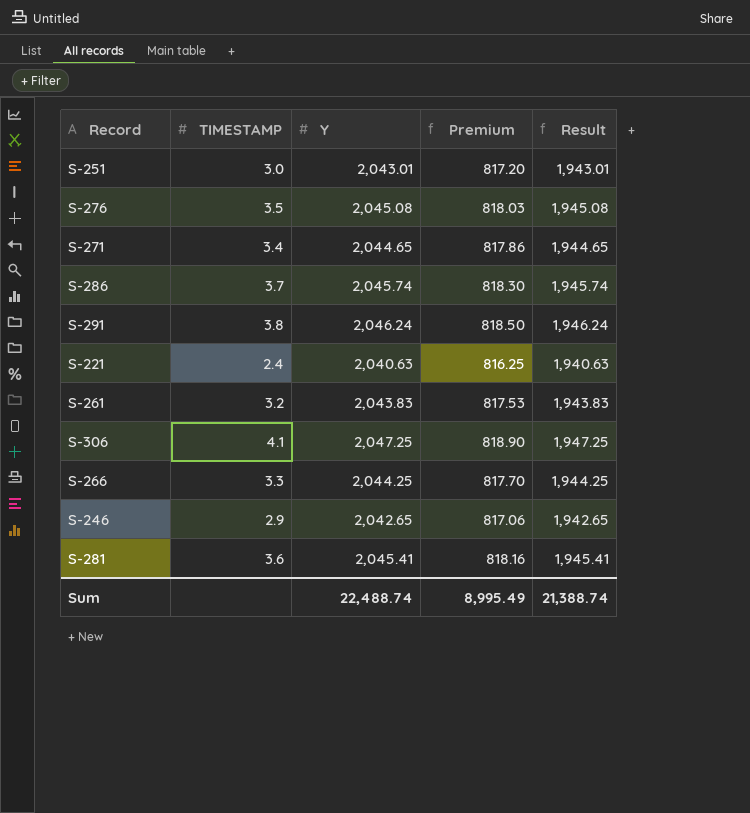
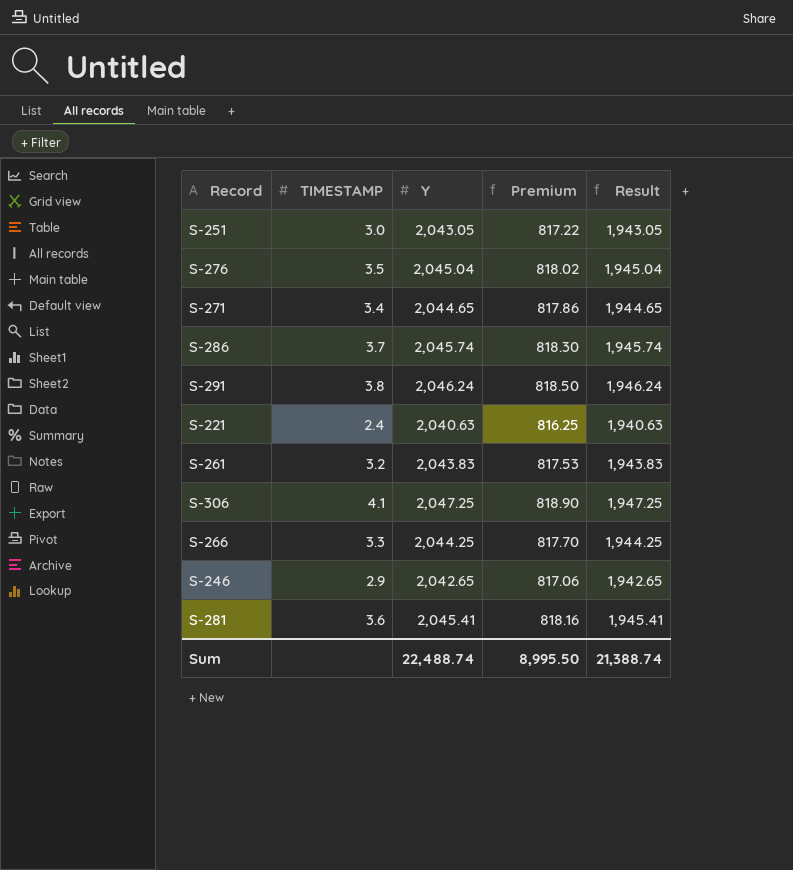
S-251 | Y: 2,043.01 -> 2,043.05
S-251 | Premium: 817.20 -> 817.22
S-251 | Result: 1,943.01 -> 1,943.05
S-276 | Y: 2,045.08 -> 2,045.04
S-276 | Premium: 818.03 -> 818.02
S-276 | Result: 1,945.08 -> 1,945.04
Sum | Premium: 8,995.49 -> 8,995.50

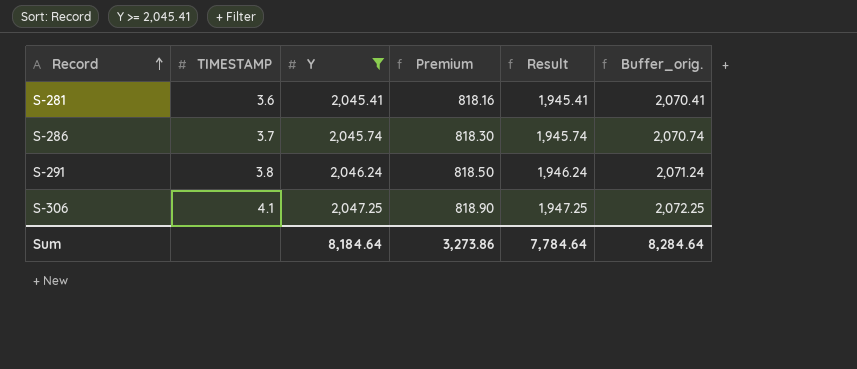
filter: none -> Y >= 2,045.41
row order: none -> Record ascending
column Buffer_orig. | formula: none -> [Y] + 25
Sum | Y: 22,488.74 -> 8,184.64
Sum | Premium: 8,995.50 -> 3,273.86
Sum | Result: 21,388.74 -> 7,784.64

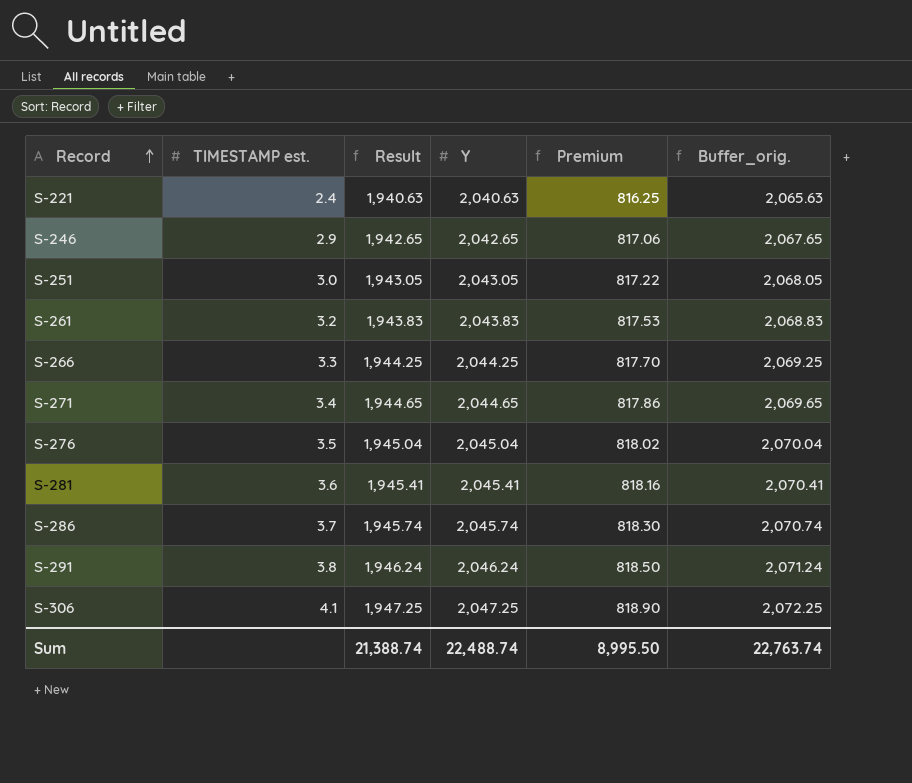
filter: Y >= 2,045.41 -> none
column name: TIMESTAMP -> TIMESTAMP est.
column Result | position: 5 -> 3
Sum | Result: 7,784.64 -> 21,388.74
Sum | Y: 8,184.64 -> 22,488.74
Sum | Premium: 3,273.86 -> 8,995.50
Sum | Buffer_orig.: 8,284.64 -> 22,763.74

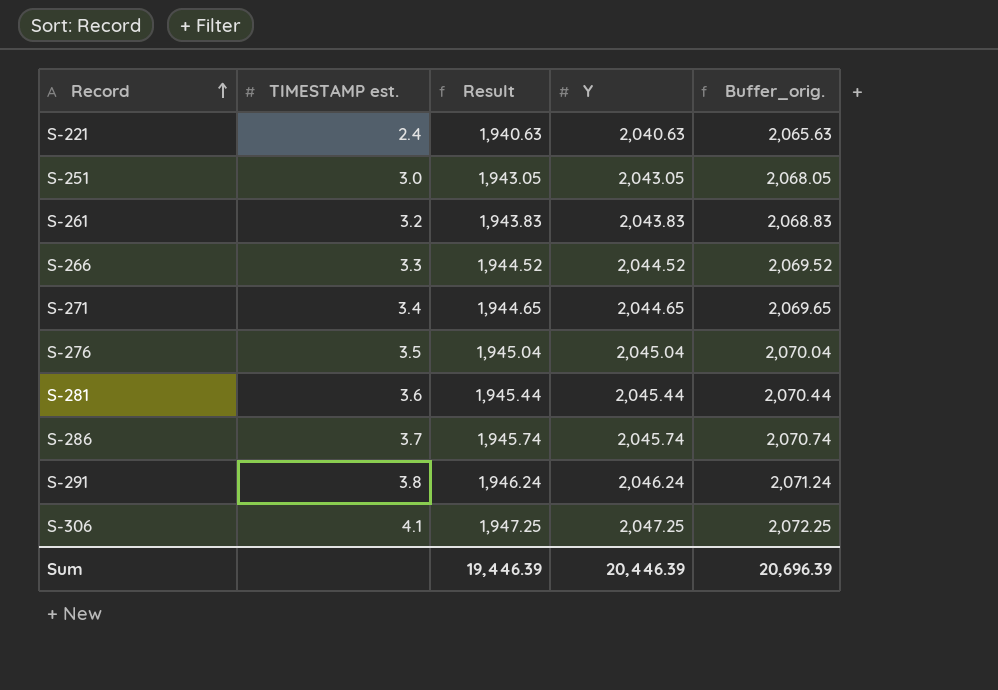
column Premium | formula: [Y] * 0.4 -> none
row S-246: 2.9 | 1,942.65 | 2,042.65 | 817.06 | 2,067.65 -> none
S-266 | Result: 1,944.25 -> 1,944.52
S-266 | Y: 2,044.25 -> 2,044.52
S-266 | Buffer_orig.: 2,069.25 -> 2,069.52
S-281 | Result: 1,945.41 -> 1,945.44
S-281 | Y: 2,045.41 -> 2,045.44
S-281 | Buffer_orig.: 2,070.41 -> 2,070.44
Sum | Result: 21,388.74 -> 19,446.39
Sum | Y: 22,488.74 -> 20,446.39
Sum | Buffer_orig.: 22,763.74 -> 20,696.39

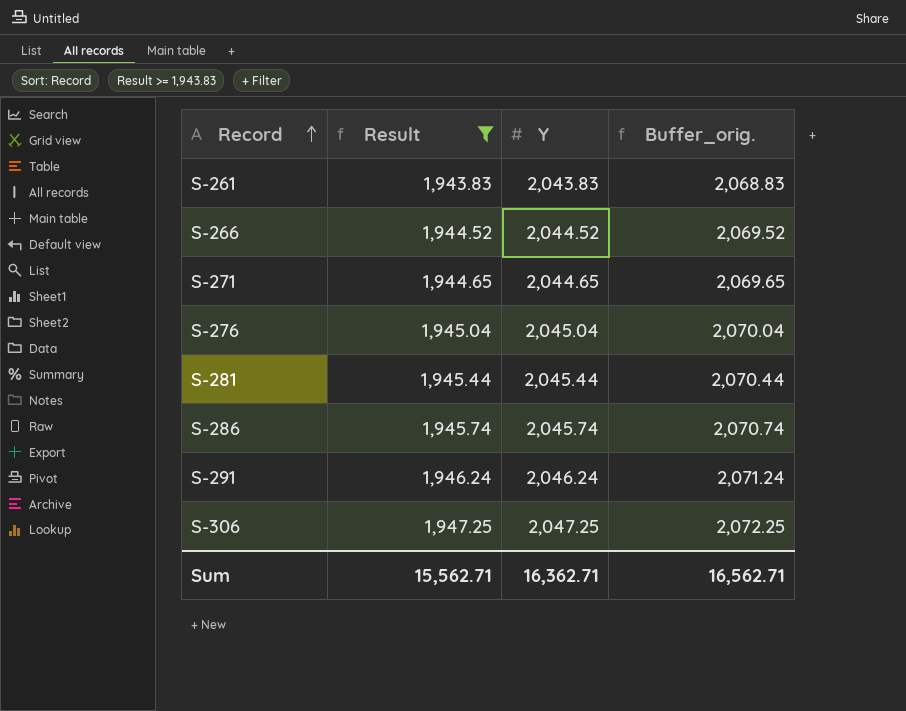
filter: none -> Result >= 1,943.83
column TIMESTAMP est. | position: 2 -> none
Sum | Result: 19,446.39 -> 15,562.71
Sum | Y: 20,446.39 -> 16,362.71
Sum | Buffer_orig.: 20,696.39 -> 16,562.71

